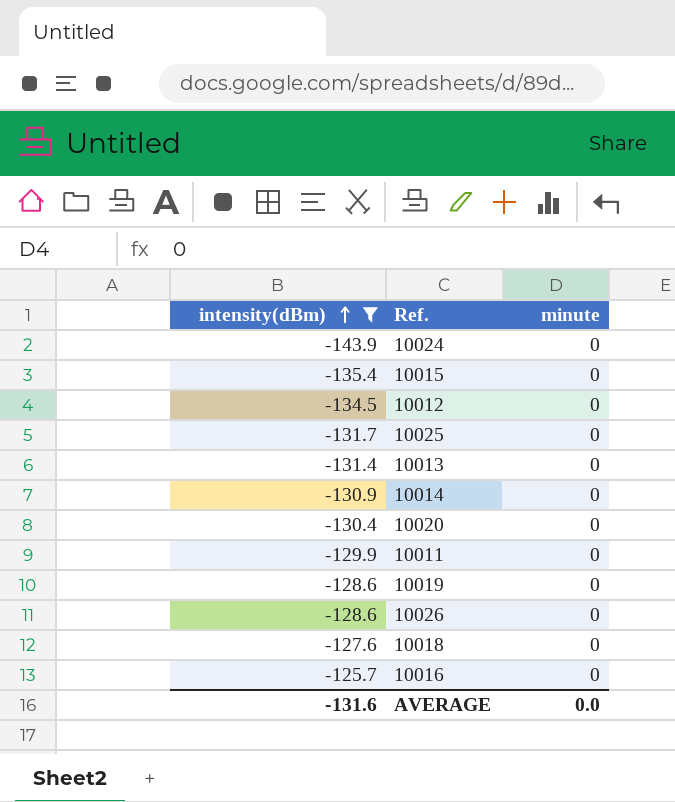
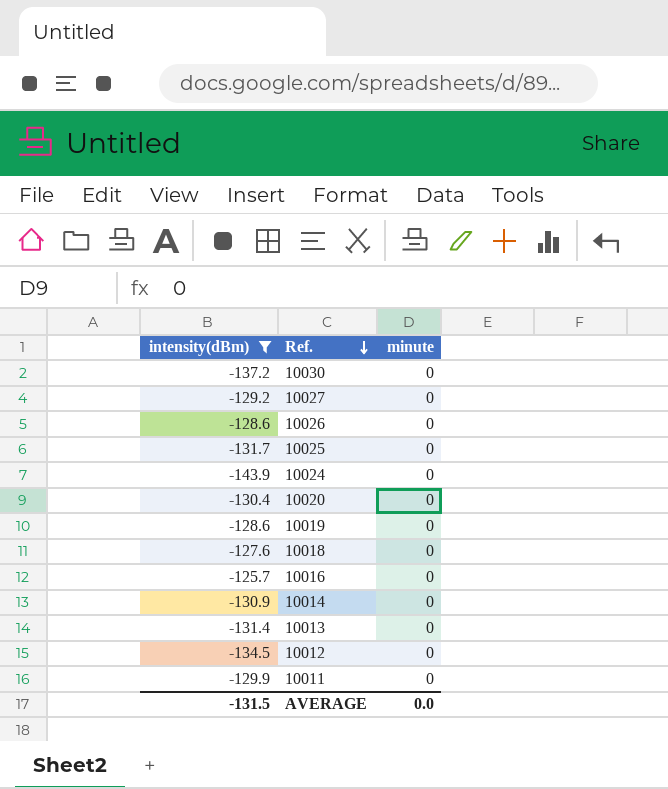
row order: intensity(dBm) ascending -> Ref. descending
row 10015: -135.4 | 0 -> none
row 10030: none -> -137.2 | 0
row 10027: none -> -129.2 | 0
AVERAGE | intensity(dBm): -131.6 -> -131.5

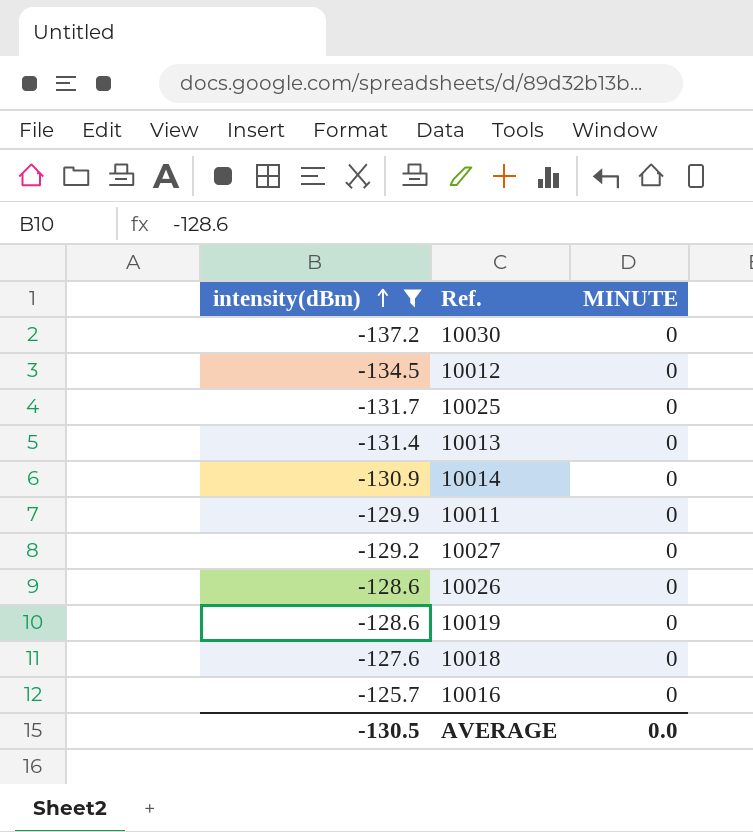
row order: Ref. descending -> intensity(dBm) ascending
column name: minute -> MINUTE
row 10024: -143.9 | 0 -> none
row 10020: -130.4 | 0 -> none
AVERAGE | intensity(dBm): -131.5 -> -130.5

